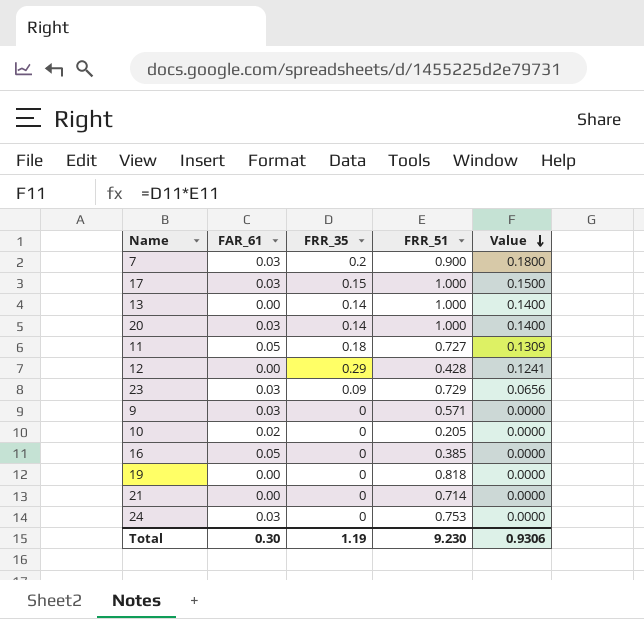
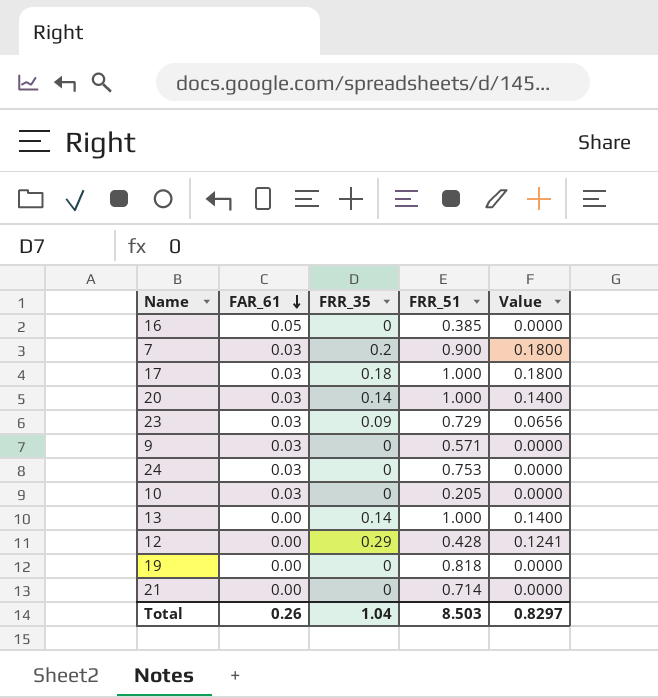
row order: Value descending -> FAR_61 descending
row 11: 0.05 | 0.18 | 0.727 | 0.1309 -> none
17 | FRR_35: 0.15 -> 0.18
17 | Value: 0.1500 -> 0.1800
10 | FAR_61: 0.02 -> 0.03
Total | FAR_61: 0.30 -> 0.26
Total | FRR_35: 1.19 -> 1.04
Total | FRR_51: 9.230 -> 8.503
Total | Value: 0.9306 -> 0.8297

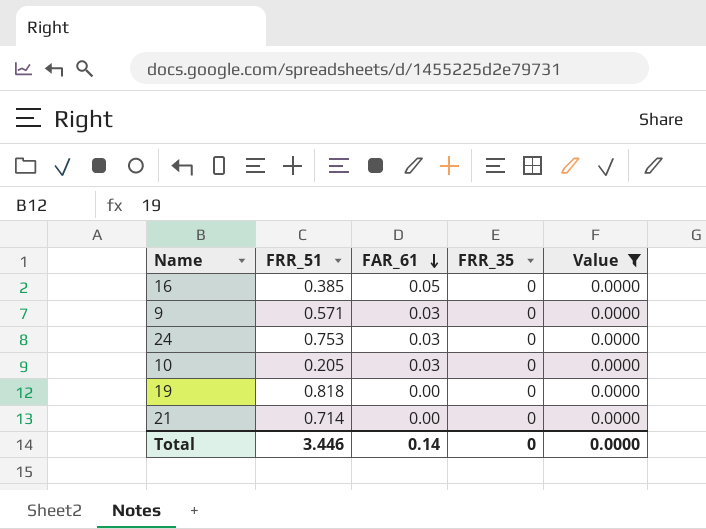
filter: none -> Value = 0.0000
column FRR_51 | position: 4 -> 2
Total | FRR_51: 8.503 -> 3.446
Total | FAR_61: 0.26 -> 0.14
Total | FRR_35: 1.04 -> 0
Total | Value: 0.8297 -> 0.0000

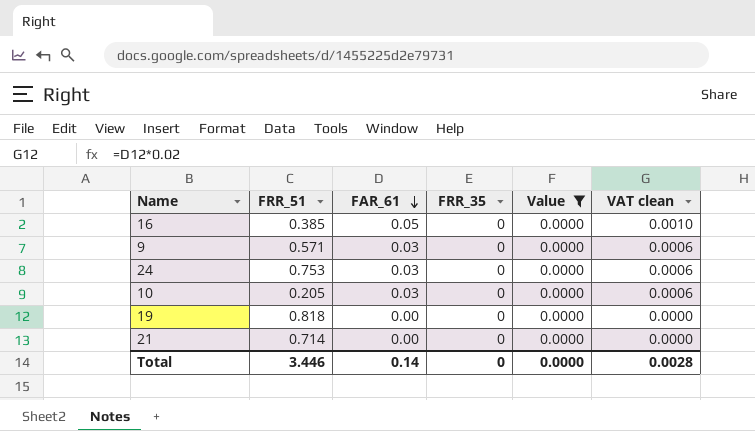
column VAT clean | formula: none -> [FAR_61] * 0.02

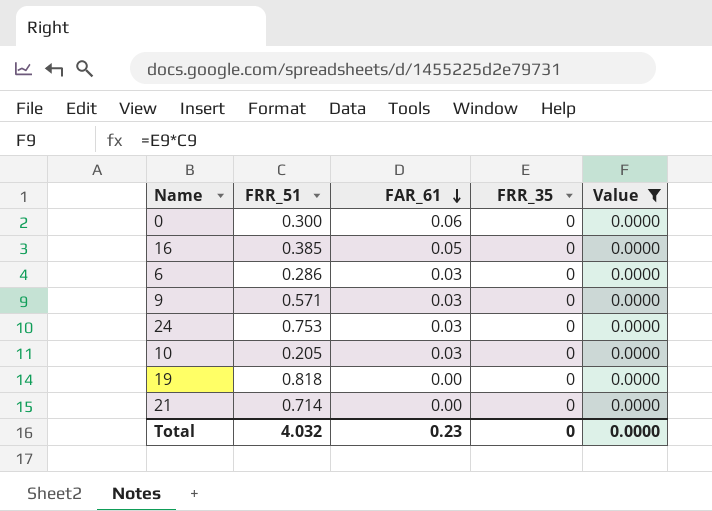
column VAT clean | formula: [FAR_61] * 0.02 -> none
row 0: none -> 0.300 | 0.06 | 0 | 0.0000
row 6: none -> 0.286 | 0.03 | 0 | 0.0000
Total | FRR_51: 3.446 -> 4.032
Total | FAR_61: 0.14 -> 0.23

